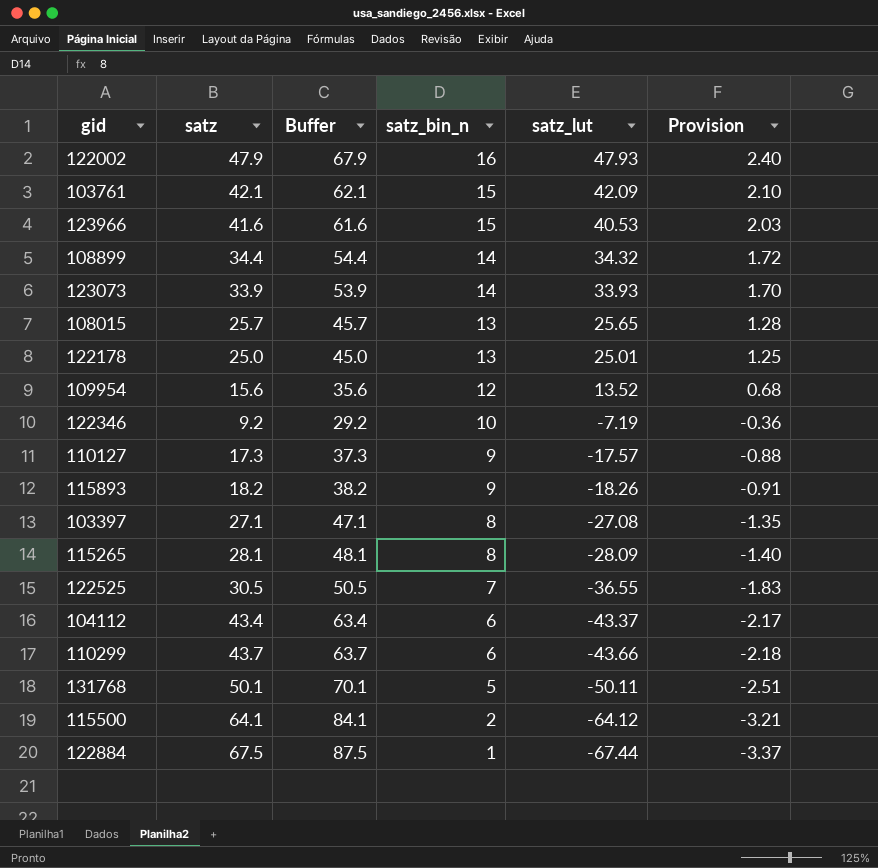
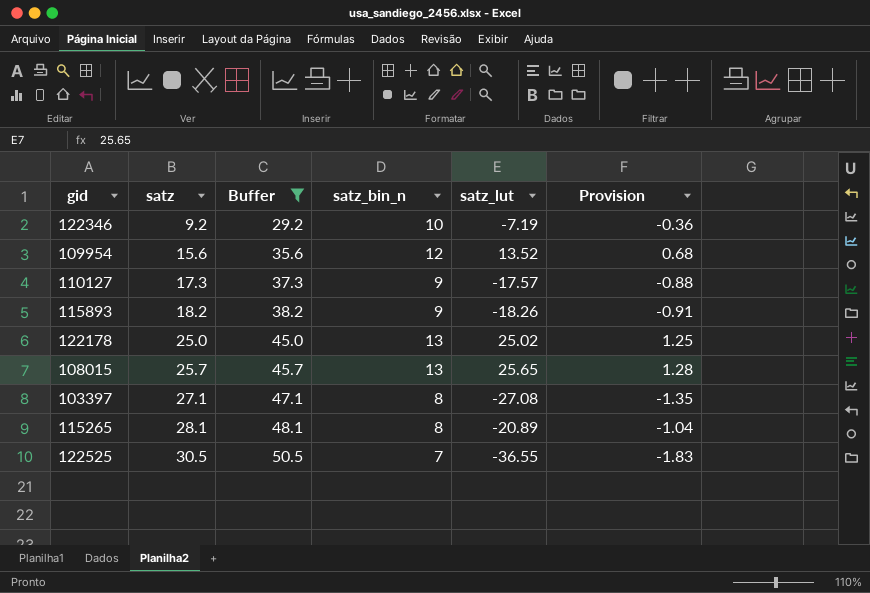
filter: none -> Buffer <= 50.5
row order: satz_bin_n descending -> satz ascending
122178 | satz_lut: 25.01 -> 25.02
115265 | satz_lut: -28.09 -> -20.89
115265 | Provision: -1.40 -> -1.04

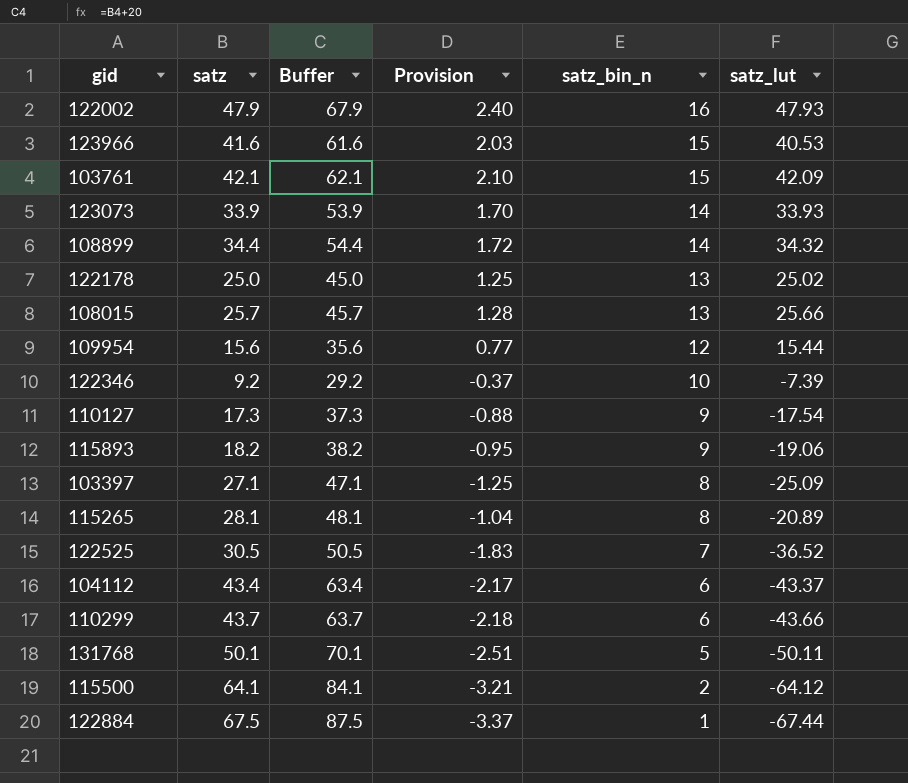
filter: Buffer <= 50.5 -> none
row order: satz ascending -> satz_bin_n descending
column Provision | position: 6 -> 4
108015 | satz_lut: 25.65 -> 25.66
109954 | Provision: 0.68 -> 0.77
109954 | satz_lut: 13.52 -> 15.44
122346 | Provision: -0.36 -> -0.37
122346 | satz_lut: -7.19 -> -7.39
110127 | satz_lut: -17.57 -> -17.54
115893 | Provision: -0.91 -> -0.95
115893 | satz_lut: -18.26 -> -19.06
103397 | Provision: -1.35 -> -1.25
103397 | satz_lut: -27.08 -> -25.09
122525 | satz_lut: -36.55 -> -36.52

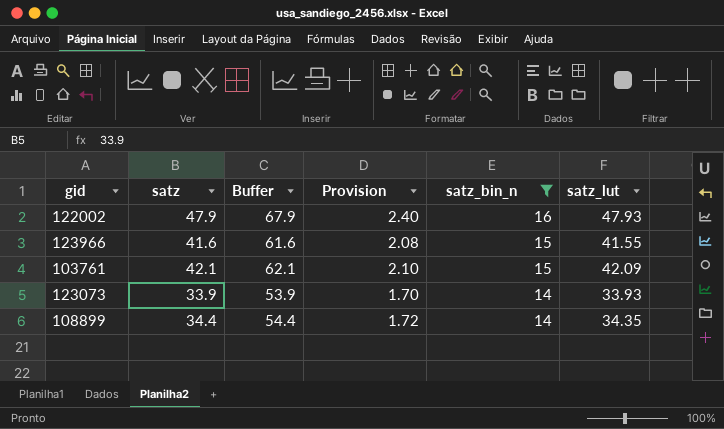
filter: none -> satz_bin_n >= 14
123966 | Provision: 2.03 -> 2.08
123966 | satz_lut: 40.53 -> 41.55
108899 | satz_lut: 34.32 -> 34.35

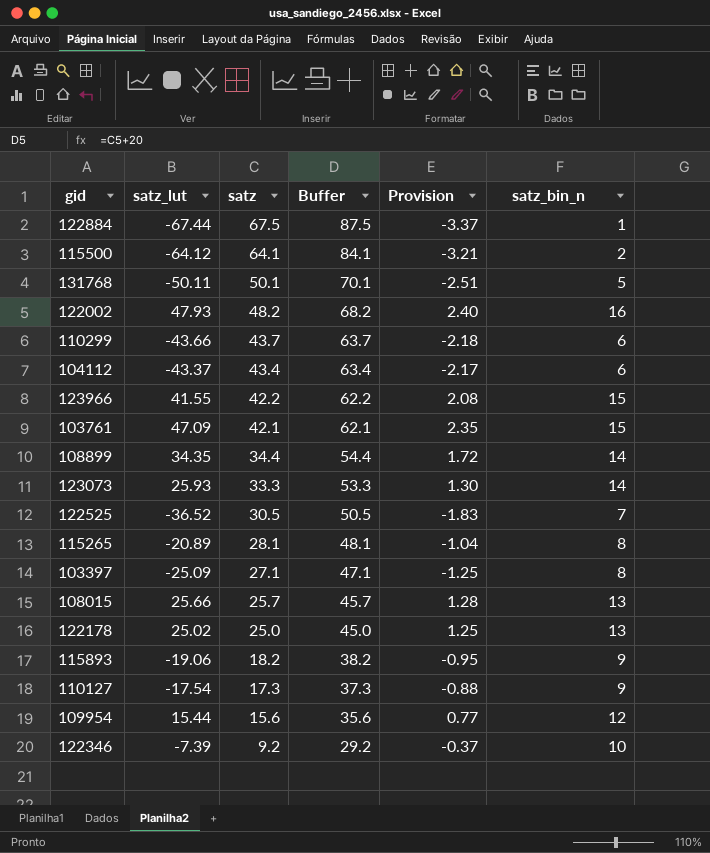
filter: satz_bin_n >= 14 -> none
row order: satz_bin_n descending -> satz descending
column satz_lut | position: 6 -> 2
122002 | satz: 47.9 -> 48.2
122002 | Buffer: 67.9 -> 68.2
123966 | satz: 41.6 -> 42.2
123966 | Buffer: 61.6 -> 62.2
103761 | satz_lut: 42.09 -> 47.09
103761 | Provision: 2.10 -> 2.35
123073 | satz_lut: 33.93 -> 25.93
123073 | satz: 33.9 -> 33.3
123073 | Buffer: 53.9 -> 53.3
123073 | Provision: 1.70 -> 1.30

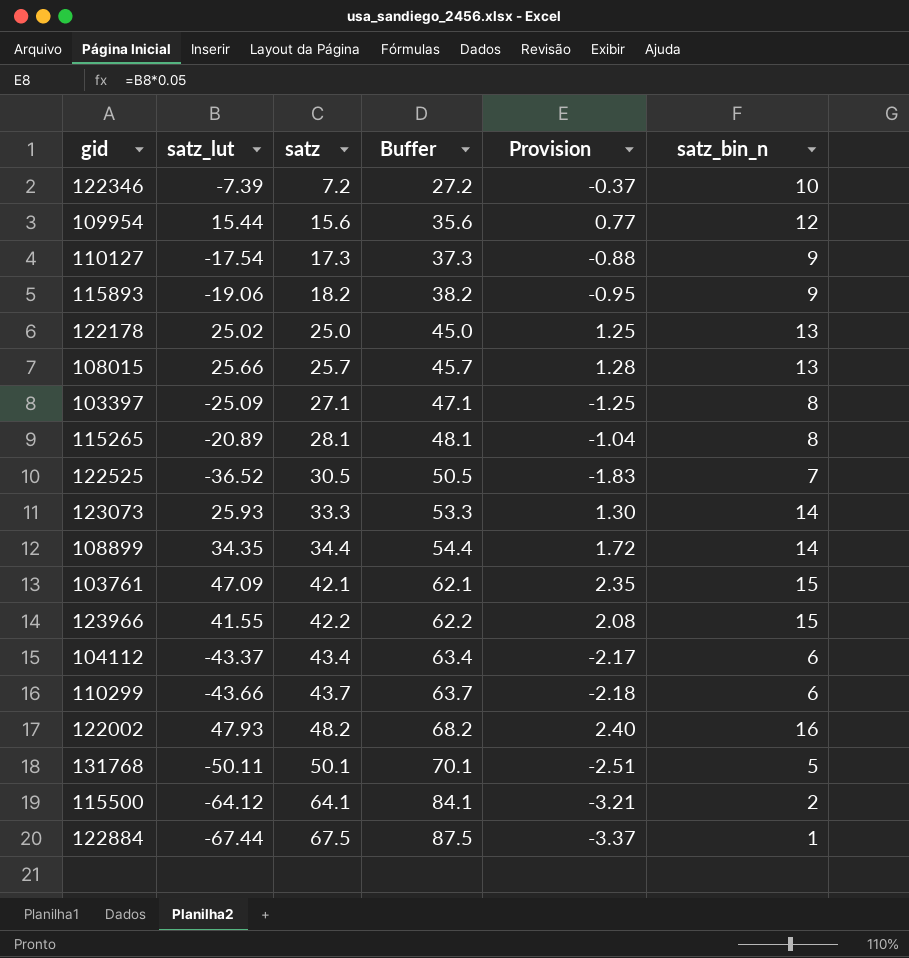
row order: satz descending -> satz ascending
122346 | satz: 9.2 -> 7.2
122346 | Buffer: 29.2 -> 27.2

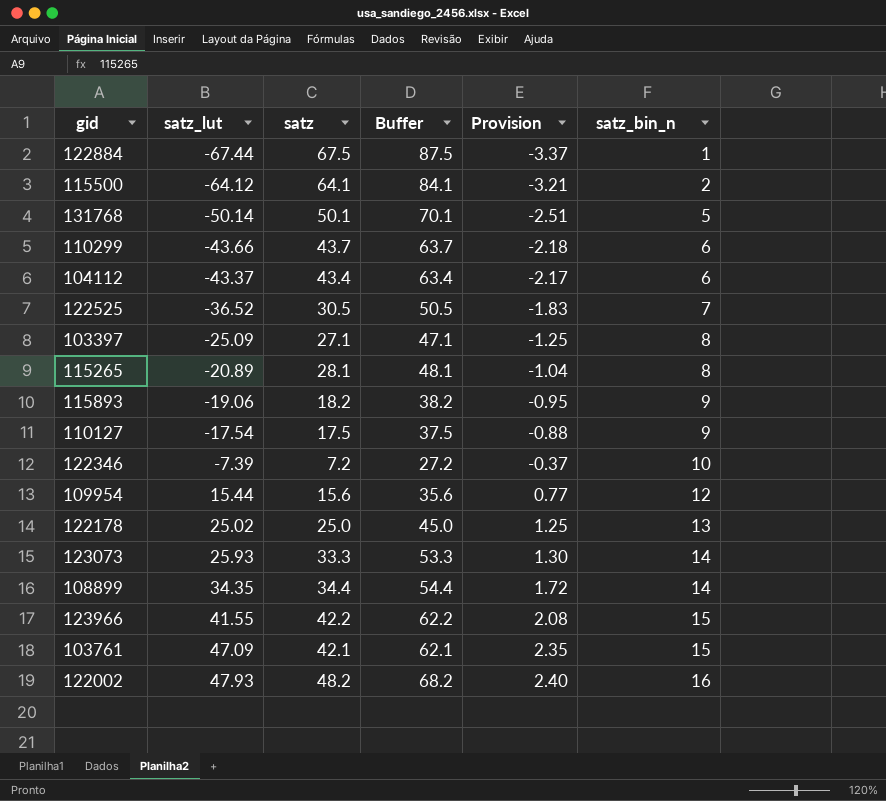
row order: satz ascending -> satz_lut ascending
row 108015: 25.66 | 25.7 | 45.7 | 1.28 | 13 -> none
131768 | satz_lut: -50.11 -> -50.14
110127 | satz: 17.3 -> 17.5
110127 | Buffer: 37.3 -> 37.5

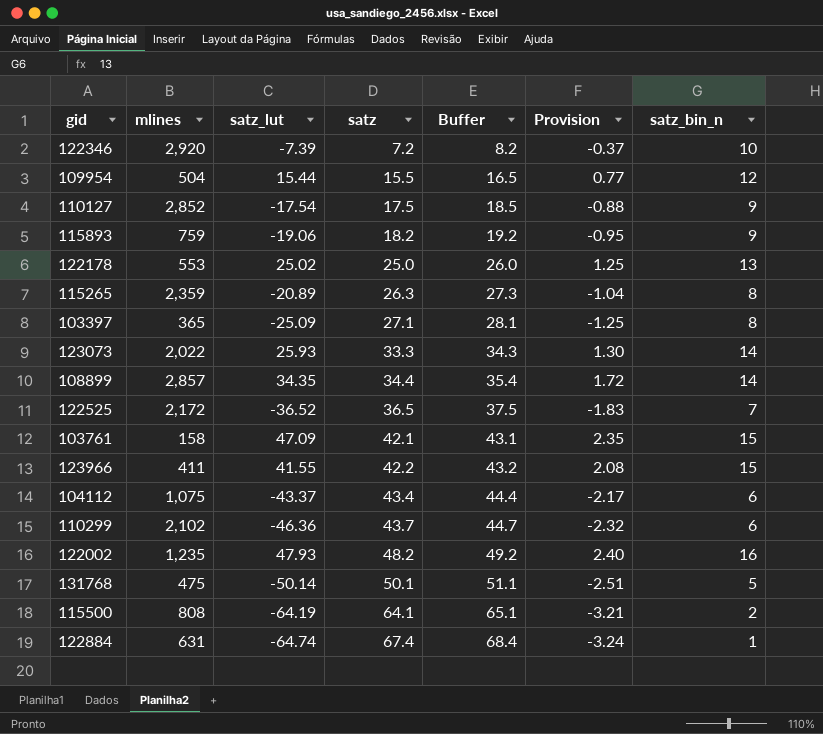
row order: satz_lut ascending -> satz ascending
column mlines | position: none -> 2
column Buffer | formula: [satz] + 20 -> [satz] + 1
109954 | satz: 15.6 -> 15.5
115265 | satz: 28.1 -> 26.3
122525 | satz: 30.5 -> 36.5
110299 | satz_lut: -43.66 -> -46.36
110299 | Provision: -2.18 -> -2.32
115500 | satz_lut: -64.12 -> -64.19
122884 | satz_lut: -67.44 -> -64.74
122884 | satz: 67.5 -> 67.4
122884 | Provision: -3.37 -> -3.24

